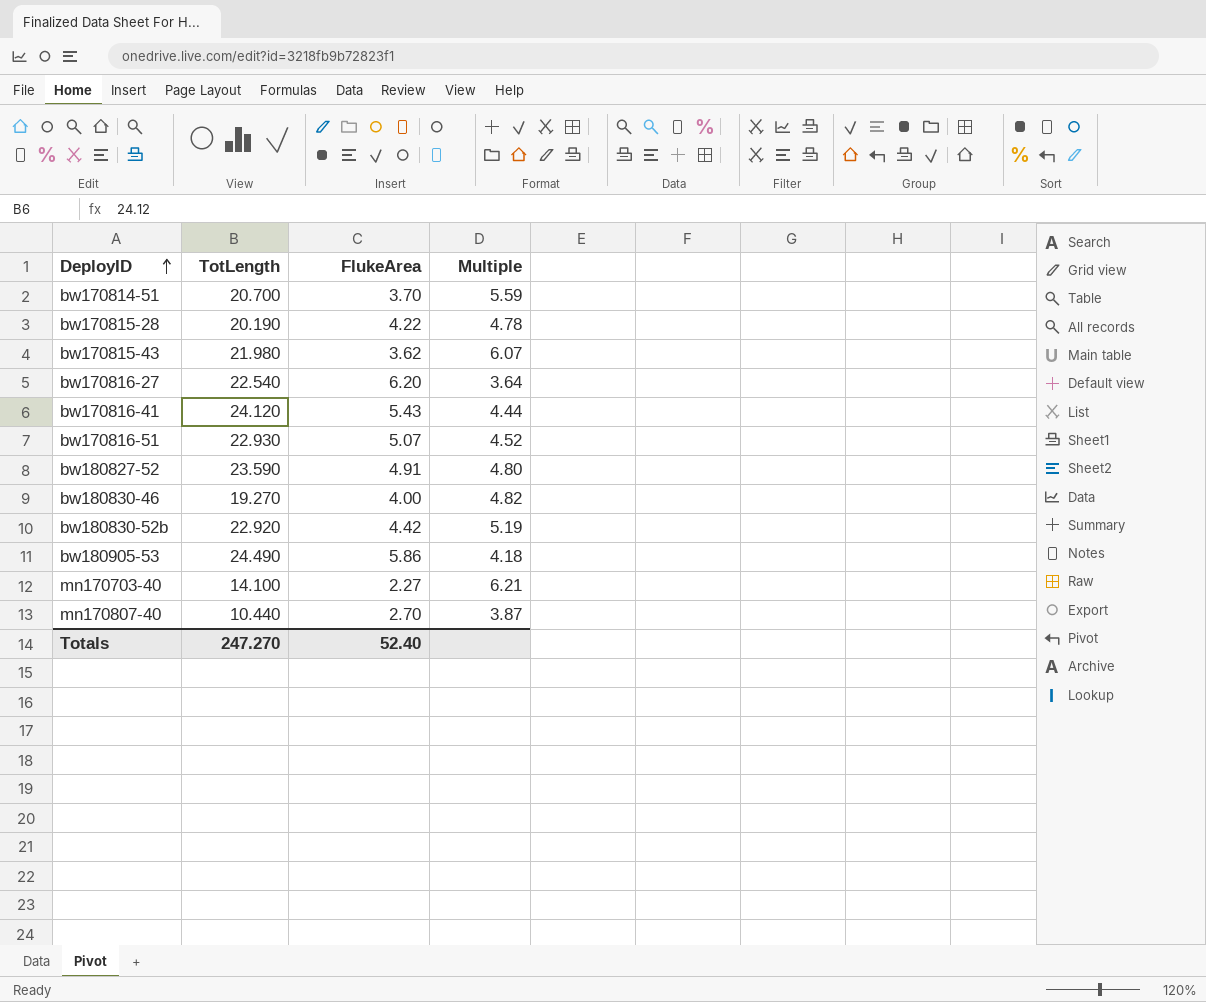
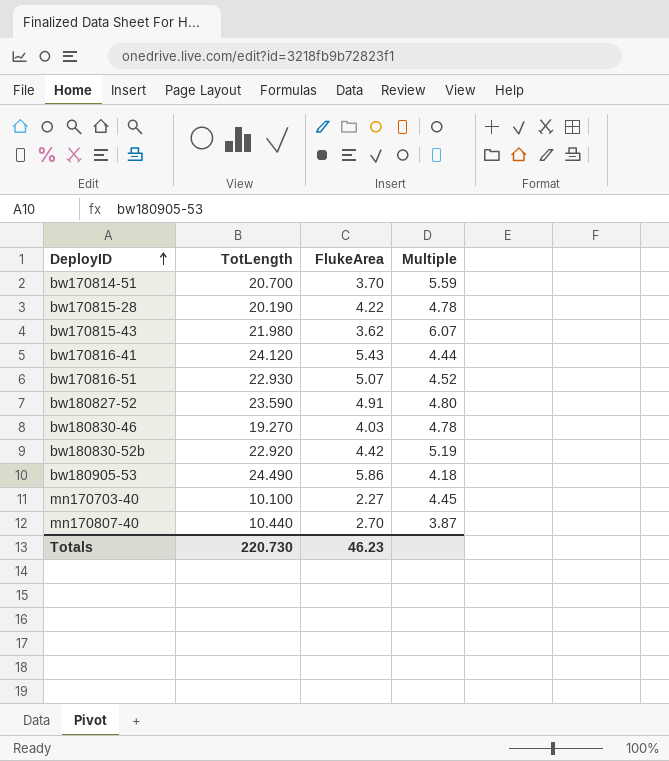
row bw170816-27: 22.540 | 6.20 | 3.64 -> none
bw180830-46 | FlukeArea: 4.00 -> 4.03
bw180830-46 | Multiple: 4.82 -> 4.78
mn170703-40 | TotLength: 14.100 -> 10.100
mn170703-40 | Multiple: 6.21 -> 4.45
Totals | TotLength: 247.270 -> 220.730
Totals | FlukeArea: 52.40 -> 46.23

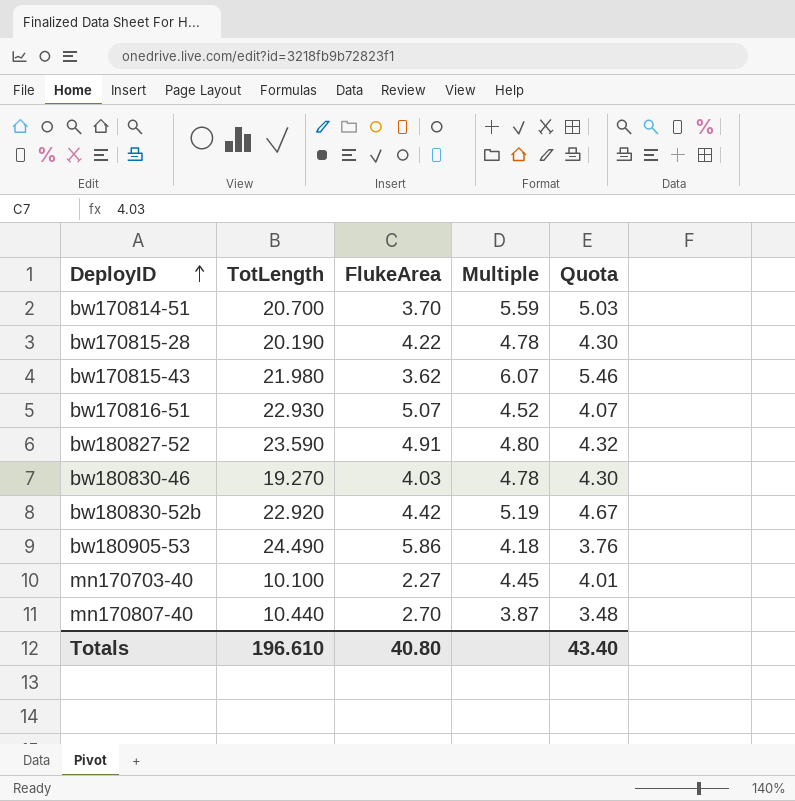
column Quota | formula: none -> [Multiple] * 0.9
row bw170816-41: 24.120 | 5.43 | 4.44 -> none
Totals | TotLength: 220.730 -> 196.610
Totals | FlukeArea: 46.23 -> 40.80

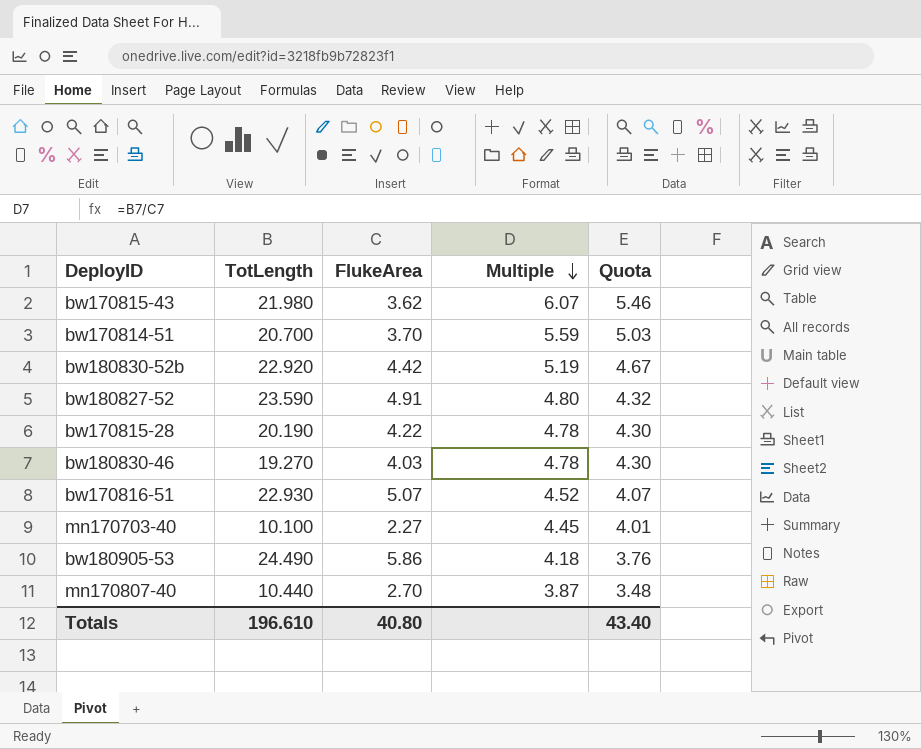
row order: DeployID ascending -> Multiple descending

